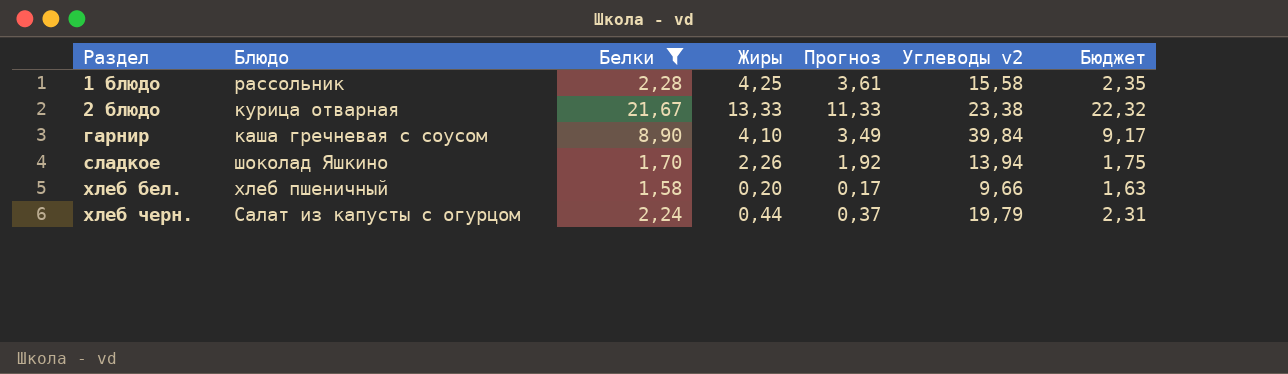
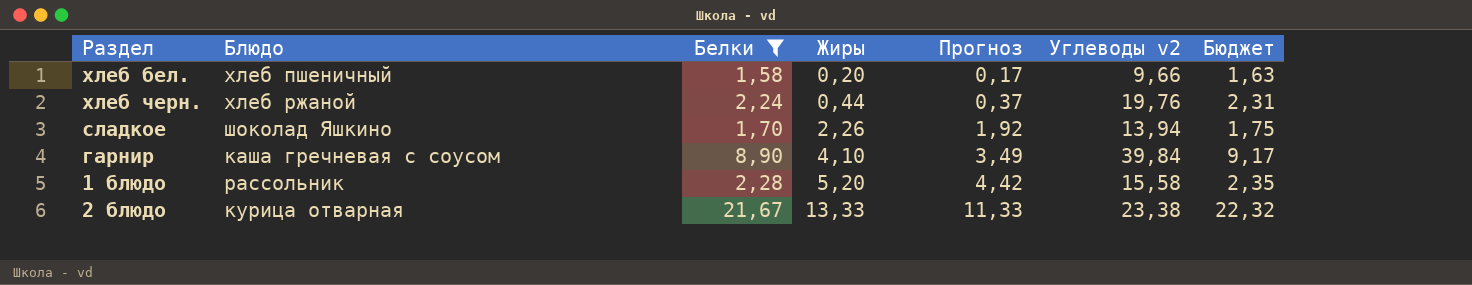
row order: Раздел ascending -> Жиры ascending
хлеб черн. | Блюдо: Салат из капусты с огурцом -> хлеб ржаной
хлеб черн. | Углеводы v2: 19,79 -> 19,76
1 блюдо | Жиры: 4,25 -> 5,20
1 блюдо | Прогноз: 3,61 -> 4,42

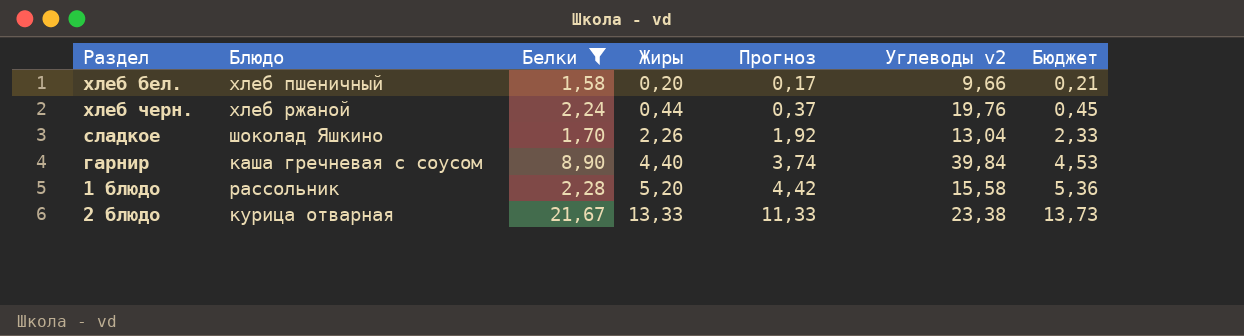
column Бюджет | formula: [Белки] * 1,03 -> [Жиры] * 1,03
сладкое | Углеводы v2: 13,94 -> 13,04
гарнир | Жиры: 4,10 -> 4,40
гарнир | Прогноз: 3,49 -> 3,74

